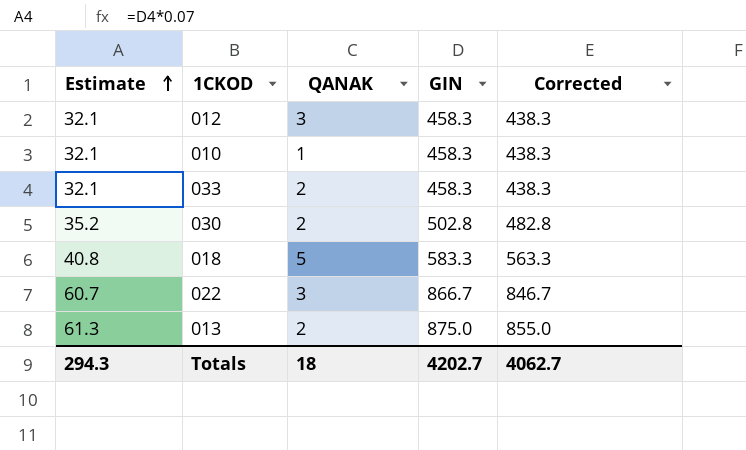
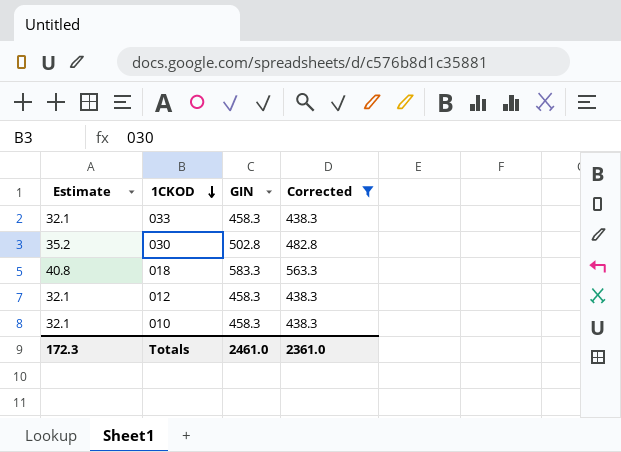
filter: none -> Corrected <= 563.3
row order: Estimate ascending -> 1CKOD descending
column QANAK | position: 3 -> none
Totals | Estimate: 294.3 -> 172.3
Totals | GIN: 4202.7 -> 2461.0
Totals | Corrected: 4062.7 -> 2361.0

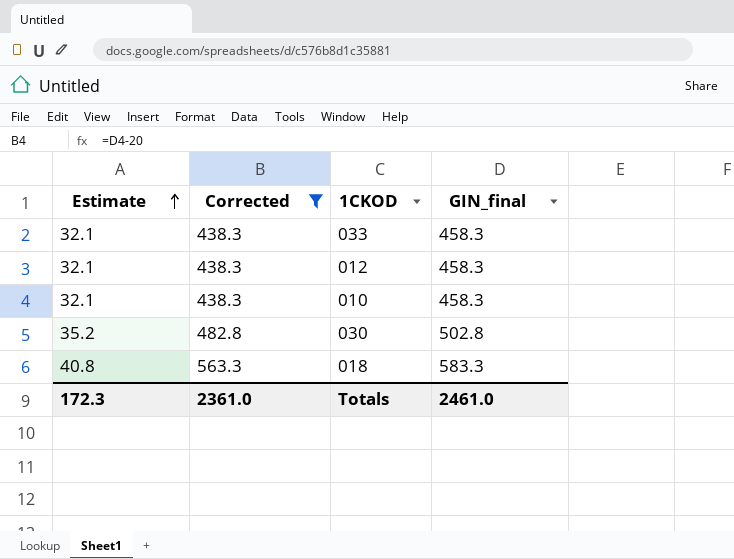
row order: 1CKOD descending -> Estimate ascending
column Corrected | position: 4 -> 2
column name: GIN -> GIN_final

